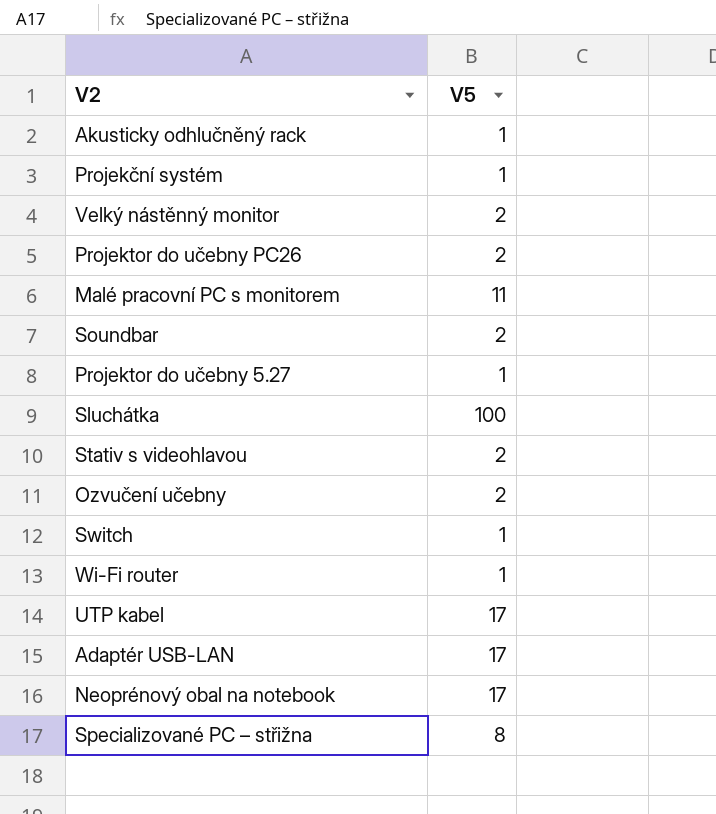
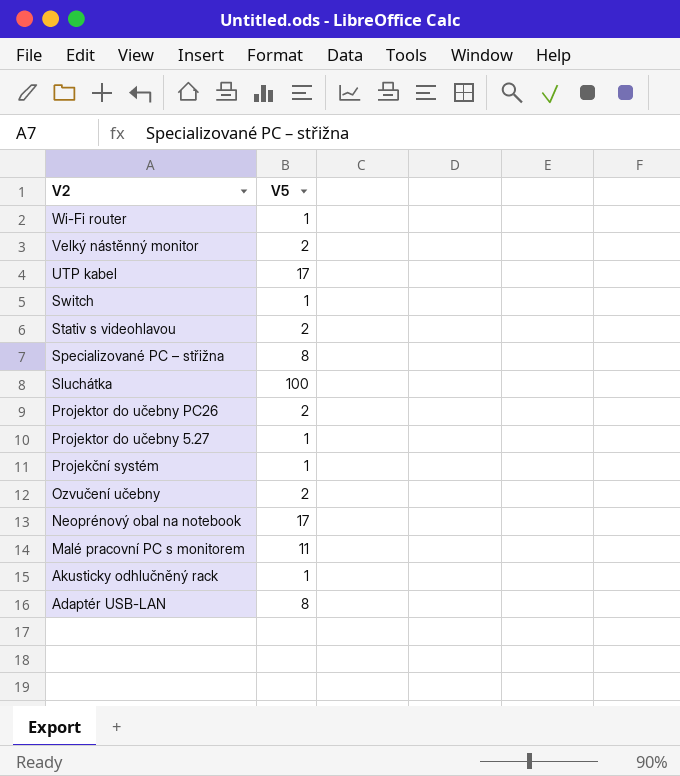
row order: none -> V2 descending
row Soundbar: 2 -> none
Adaptér USB-LAN | V5: 17 -> 8

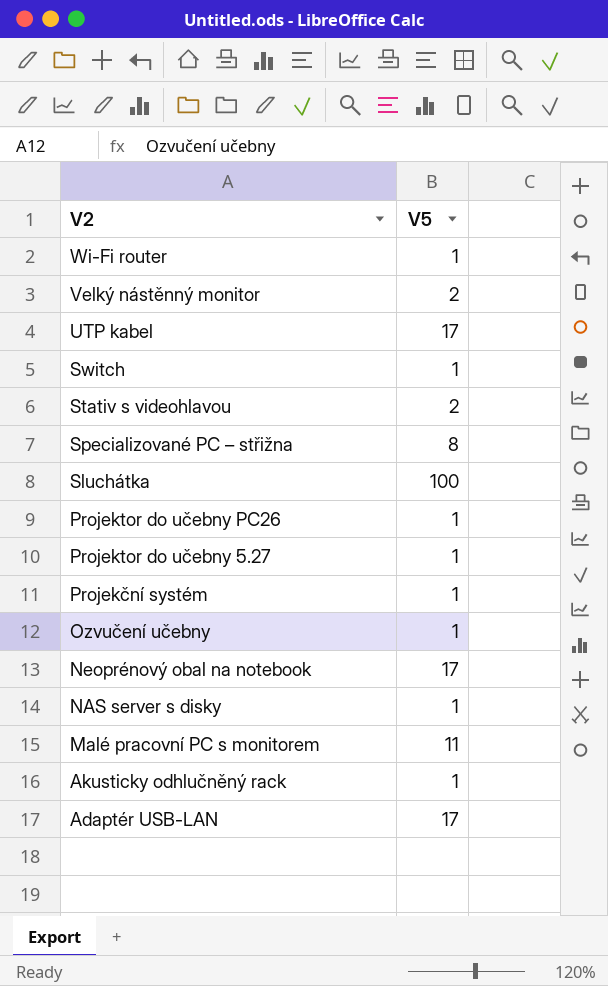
Projektor do učebny PC26 | V5: 2 -> 1
Ozvučení učebny | V5: 2 -> 1
row NAS server s disky: none -> 1
Adaptér USB-LAN | V5: 8 -> 17

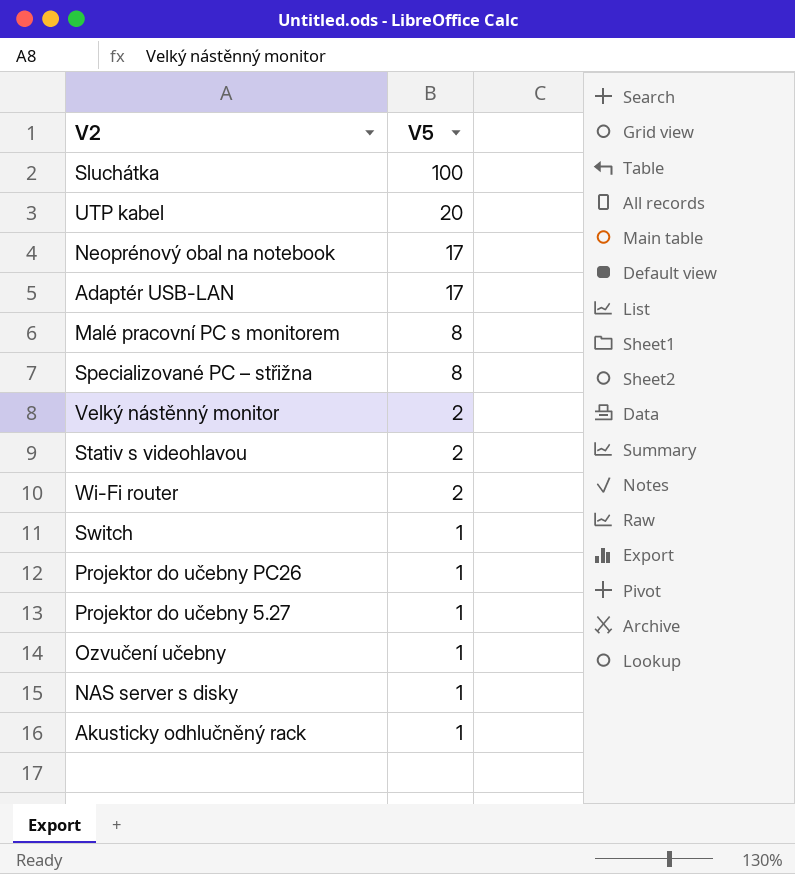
row order: V2 descending -> V5 descending
row Projekční systém: 1 -> none
UTP kabel | V5: 17 -> 20
Malé pracovní PC s monitorem | V5: 11 -> 8
Wi-Fi router | V5: 1 -> 2

